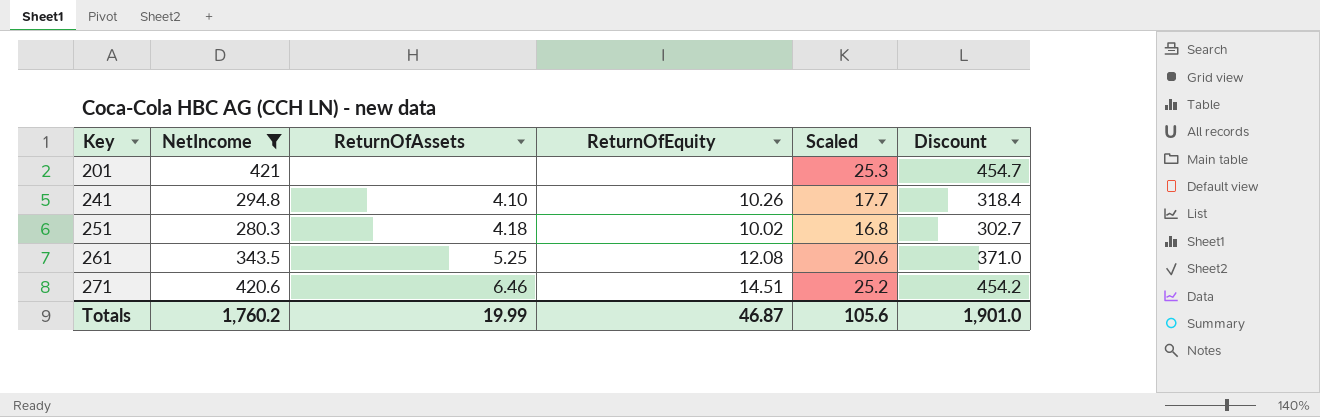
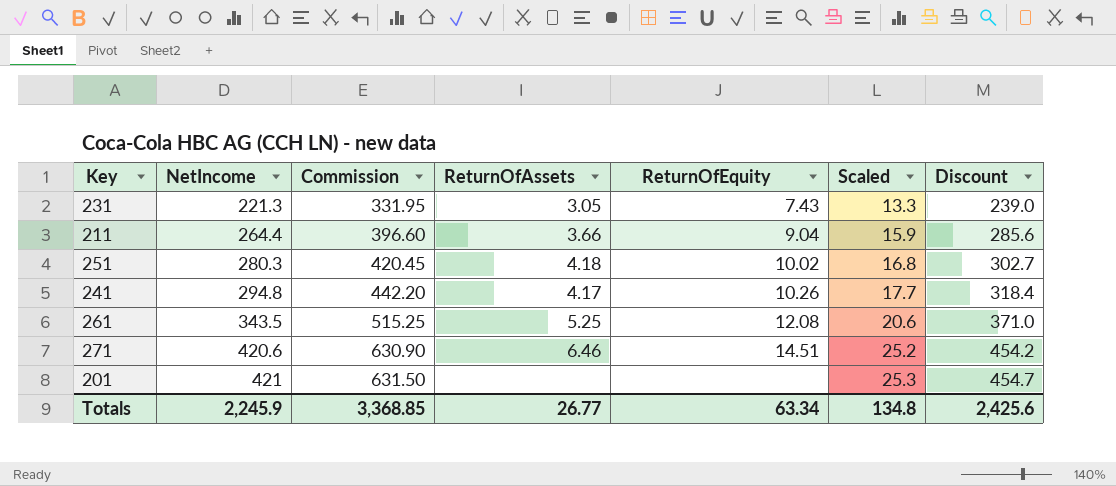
filter: NetIncome >= 280.3 -> none
row order: Key ascending -> NetIncome ascending
column Commission | formula: none -> [NetIncome] * 1.5
241 | ReturnOfAssets: 4.10 -> 4.17
Totals | NetIncome: 1,760.2 -> 2,245.9
Totals | ReturnOfAssets: 19.99 -> 26.77
Totals | ReturnOfEquity: 46.87 -> 63.34
Totals | Scaled: 105.6 -> 134.8
Totals | Discount: 1,901.0 -> 2,425.6

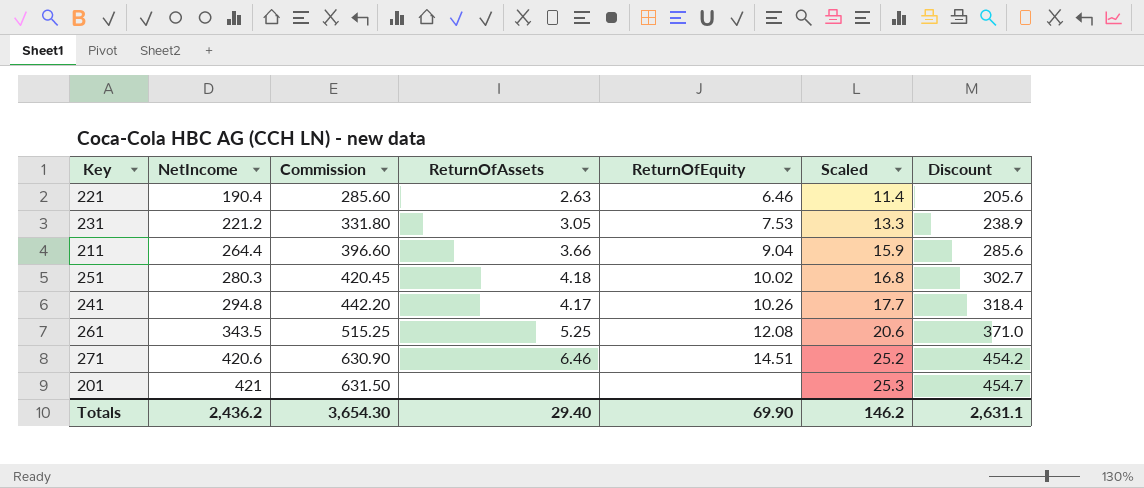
row 221: none -> 190.4 | 285.60 | 2.63 | 6.46 | 11.4 | 205.6
231 | NetIncome: 221.3 -> 221.2
231 | Commission: 331.95 -> 331.80
231 | ReturnOfEquity: 7.43 -> 7.53
231 | Discount: 239.0 -> 238.9
Totals | NetIncome: 2,245.9 -> 2,436.2
Totals | Commission: 3,368.85 -> 3,654.30
Totals | ReturnOfAssets: 26.77 -> 29.40
Totals | ReturnOfEquity: 63.34 -> 69.90
Totals | Scaled: 134.8 -> 146.2
Totals | Discount: 2,425.6 -> 2,631.1

